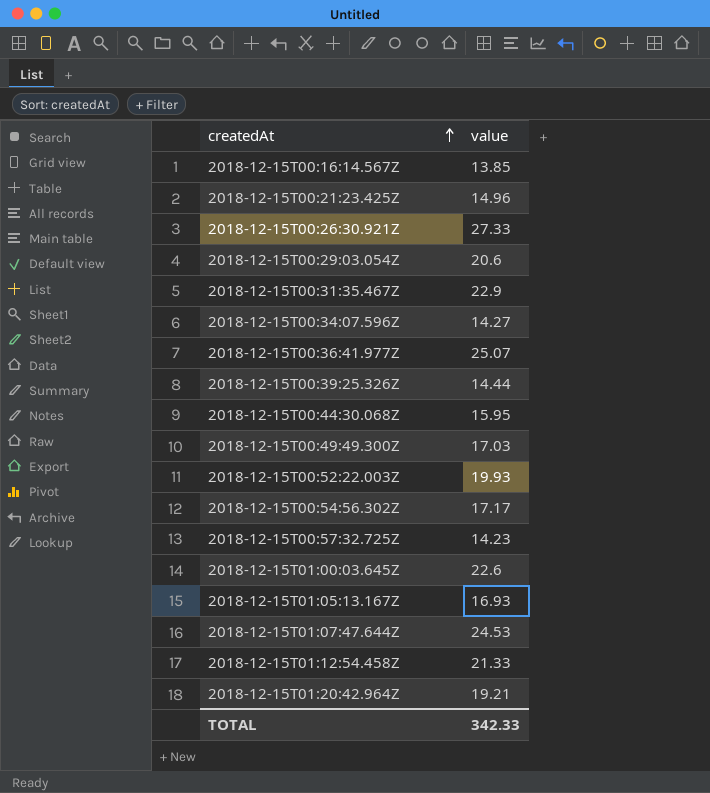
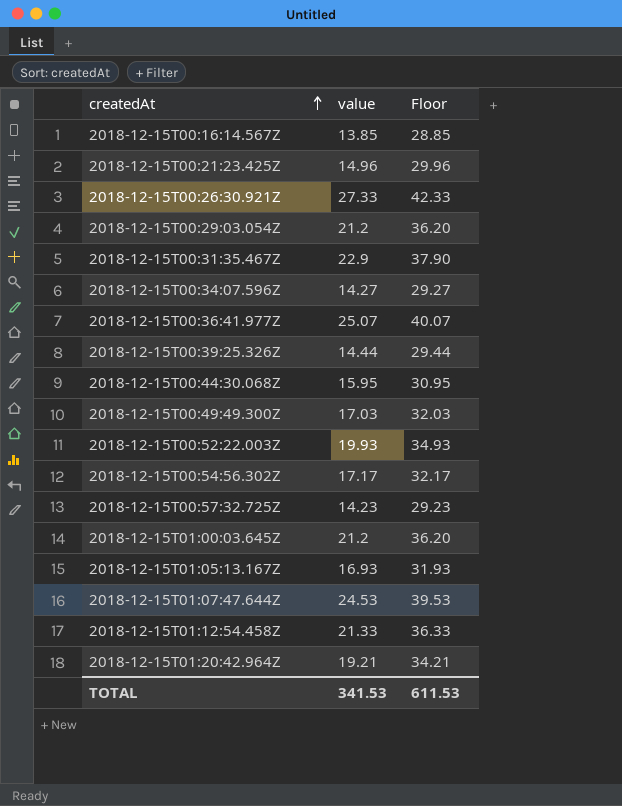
column Floor | formula: none -> [value] + 15
2018-12-15T00:29:03.054Z | value: 20.6 -> 21.2
2018-12-15T01:00:03.645Z | value: 22.6 -> 21.2
TOTAL | value: 342.33 -> 341.53

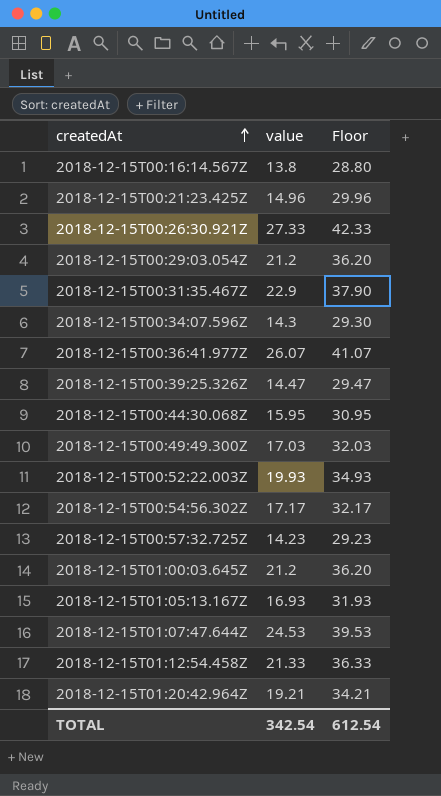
2018-12-15T00:16:14.567Z | value: 13.85 -> 13.8
2018-12-15T00:16:14.567Z | Floor: 28.85 -> 28.80
2018-12-15T00:34:07.596Z | value: 14.27 -> 14.3
2018-12-15T00:34:07.596Z | Floor: 29.27 -> 29.30
2018-12-15T00:36:41.977Z | value: 25.07 -> 26.07
2018-12-15T00:36:41.977Z | Floor: 40.07 -> 41.07
2018-12-15T00:39:25.326Z | value: 14.44 -> 14.47
2018-12-15T00:39:25.326Z | Floor: 29.44 -> 29.47
TOTAL | value: 341.53 -> 342.54
TOTAL | Floor: 611.53 -> 612.54

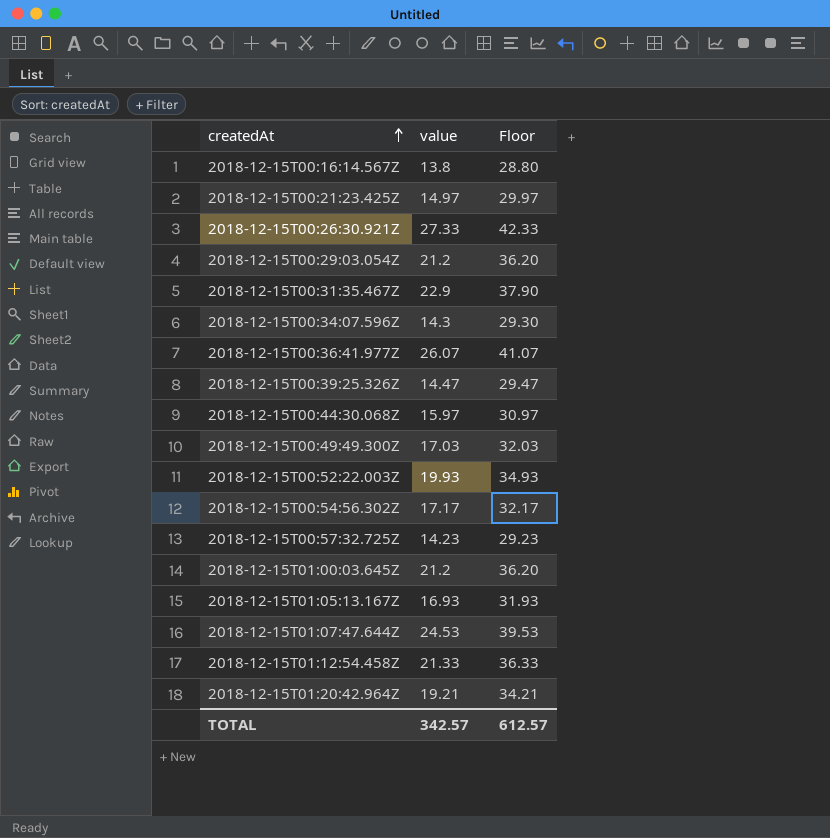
2018-12-15T00:21:23.425Z | value: 14.96 -> 14.97
2018-12-15T00:21:23.425Z | Floor: 29.96 -> 29.97
2018-12-15T00:44:30.068Z | value: 15.95 -> 15.97
2018-12-15T00:44:30.068Z | Floor: 30.95 -> 30.97
TOTAL | value: 342.54 -> 342.57
TOTAL | Floor: 612.54 -> 612.57

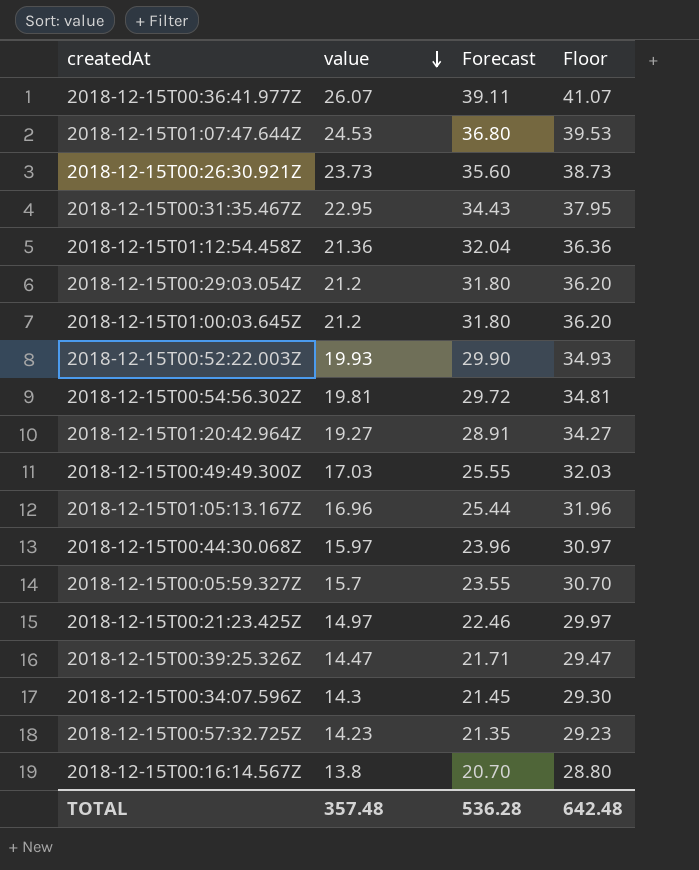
row order: createdAt ascending -> value descending
column Forecast | formula: none -> [value] * 1.5
2018-12-15T00:26:30.921Z | value: 27.33 -> 23.73
2018-12-15T00:26:30.921Z | Floor: 42.33 -> 38.73
2018-12-15T00:31:35.467Z | value: 22.9 -> 22.95
2018-12-15T00:31:35.467Z | Floor: 37.90 -> 37.95
2018-12-15T01:12:54.458Z | value: 21.33 -> 21.36
2018-12-15T01:12:54.458Z | Floor: 36.33 -> 36.36
2018-12-15T00:54:56.302Z | value: 17.17 -> 19.81
2018-12-15T00:54:56.302Z | Floor: 32.17 -> 34.81
2018-12-15T01:20:42.964Z | value: 19.21 -> 19.27
2018-12-15T01:20:42.964Z | Floor: 34.21 -> 34.27
2018-12-15T01:05:13.167Z | value: 16.93 -> 16.96
2018-12-15T01:05:13.167Z | Floor: 31.93 -> 31.96
row 2018-12-15T00:05:59.327Z: none -> 15.7 | 23.55 | 30.70
TOTAL | value: 342.57 -> 357.48
TOTAL | Floor: 612.57 -> 642.48

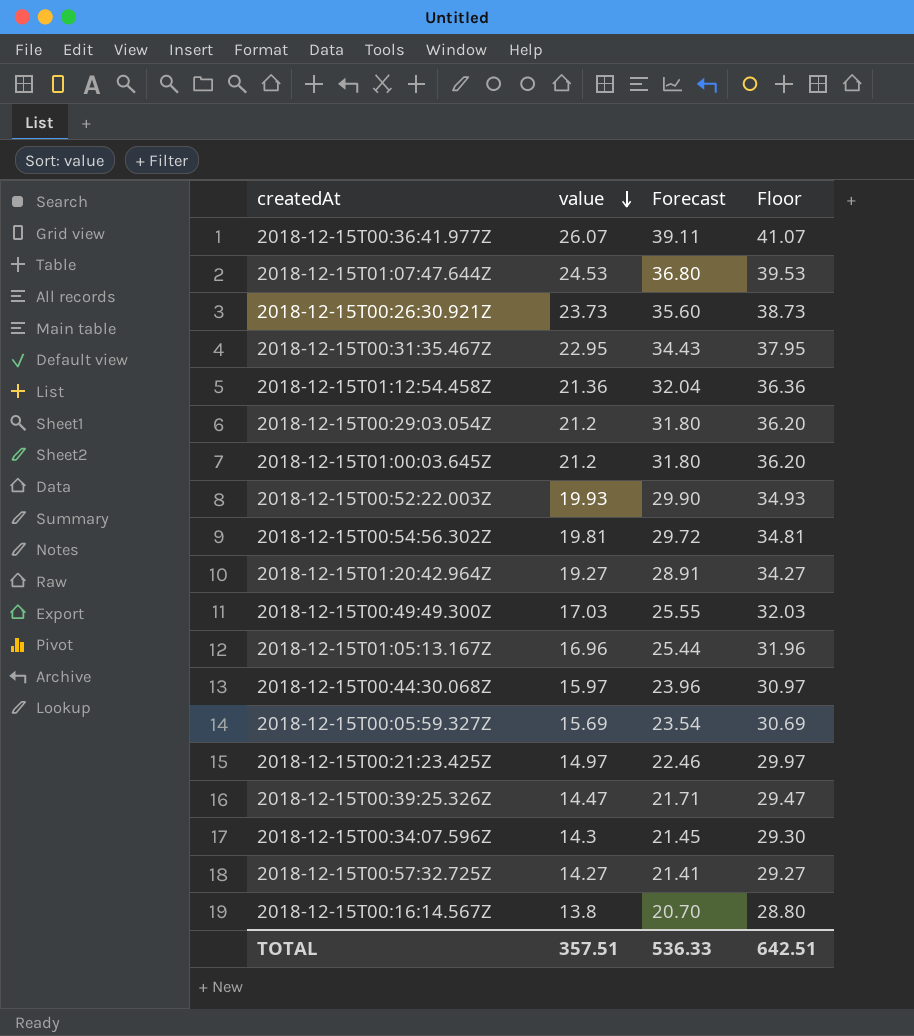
2018-12-15T00:05:59.327Z | value: 15.7 -> 15.69
2018-12-15T00:05:59.327Z | Forecast: 23.55 -> 23.54
2018-12-15T00:05:59.327Z | Floor: 30.70 -> 30.69
2018-12-15T00:57:32.725Z | value: 14.23 -> 14.27
2018-12-15T00:57:32.725Z | Forecast: 21.35 -> 21.41
2018-12-15T00:57:32.725Z | Floor: 29.23 -> 29.27
TOTAL | value: 357.48 -> 357.51
TOTAL | Forecast: 536.28 -> 536.33
TOTAL | Floor: 642.48 -> 642.51

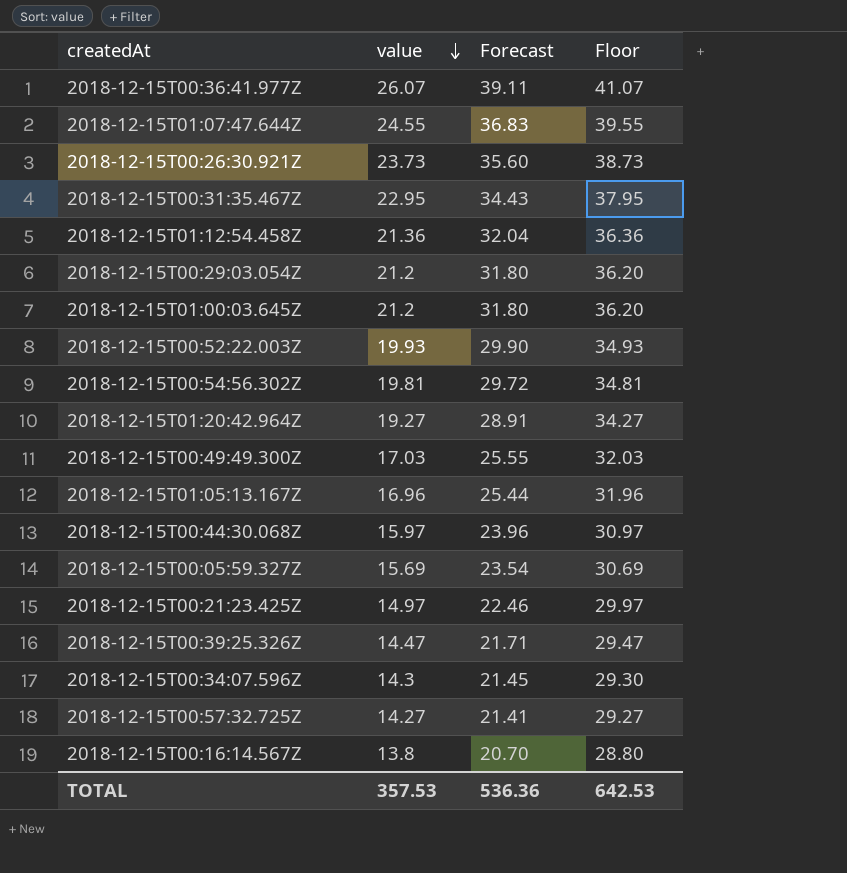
2018-12-15T01:07:47.644Z | value: 24.53 -> 24.55
2018-12-15T01:07:47.644Z | Forecast: 36.80 -> 36.83
2018-12-15T01:07:47.644Z | Floor: 39.53 -> 39.55
TOTAL | value: 357.51 -> 357.53
TOTAL | Forecast: 536.33 -> 536.36
TOTAL | Floor: 642.51 -> 642.53

